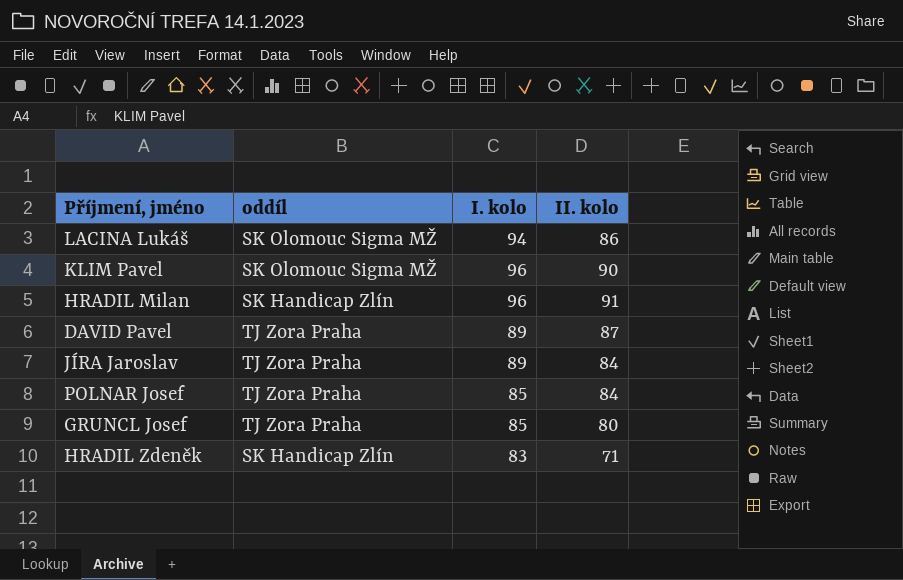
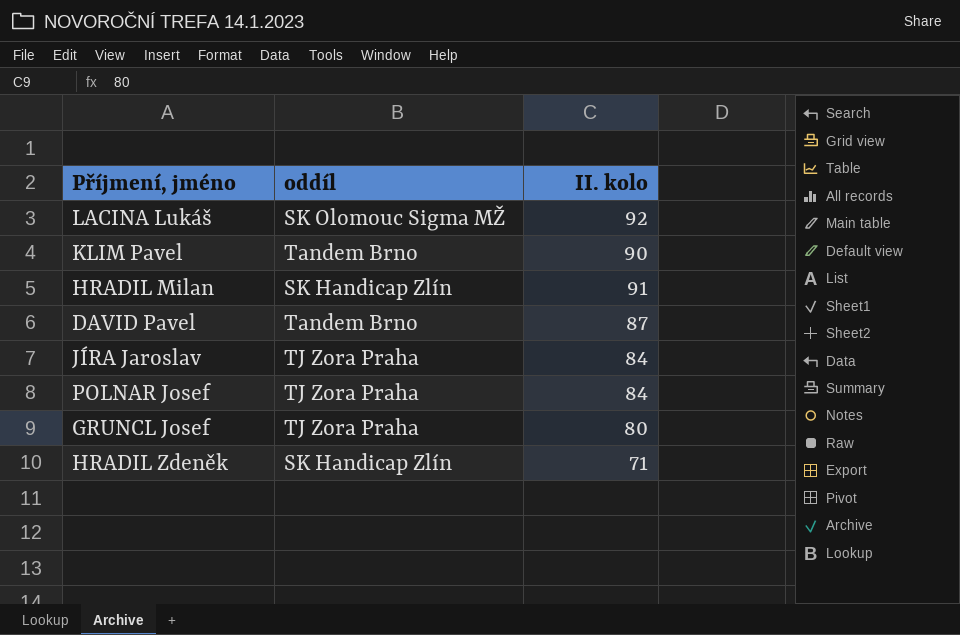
column I. kolo | position: 3 -> none
LACINA Lukáš | II. kolo: 86 -> 92
KLIM Pavel | oddíl: SK Olomouc Sigma MŽ -> Tandem Brno
DAVID Pavel | oddíl: TJ Zora Praha -> Tandem Brno

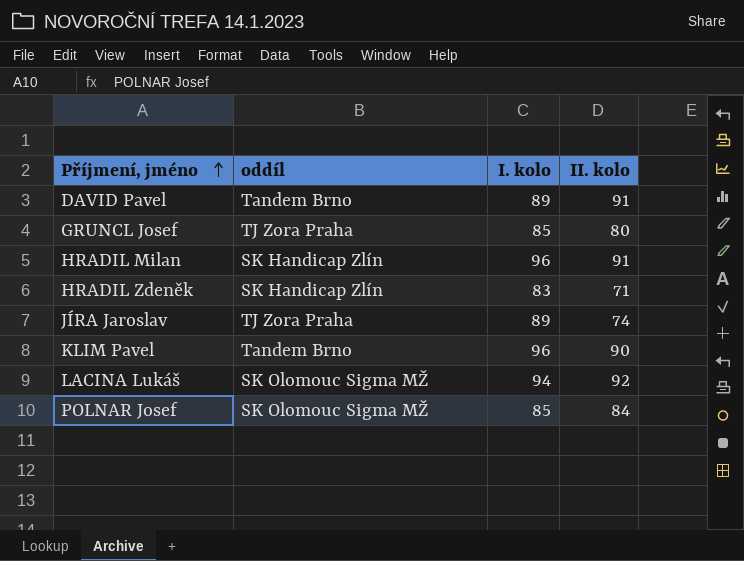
row order: none -> Příjmení, jméno ascending
column I. kolo | position: none -> 3
DAVID Pavel | II. kolo: 87 -> 91
JÍRA Jaroslav | II. kolo: 84 -> 74
POLNAR Josef | oddíl: TJ Zora Praha -> SK Olomouc Sigma MŽ

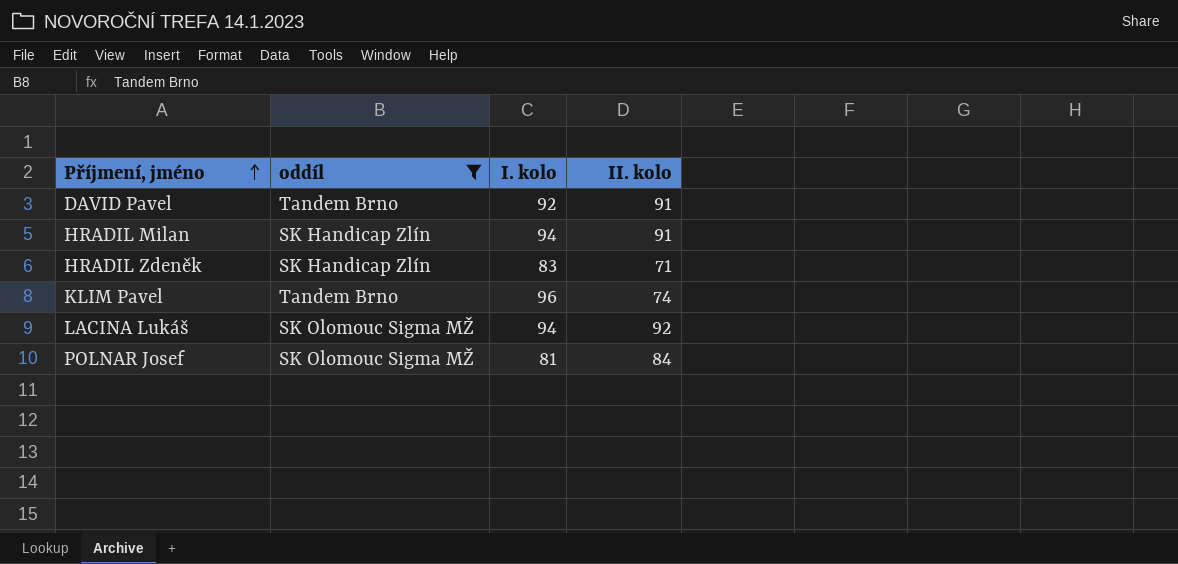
filter: none -> oddíl != TJ Zora Praha
DAVID Pavel | I. kolo: 89 -> 92
HRADIL Milan | I. kolo: 96 -> 94
KLIM Pavel | II. kolo: 90 -> 74
POLNAR Josef | I. kolo: 85 -> 81

